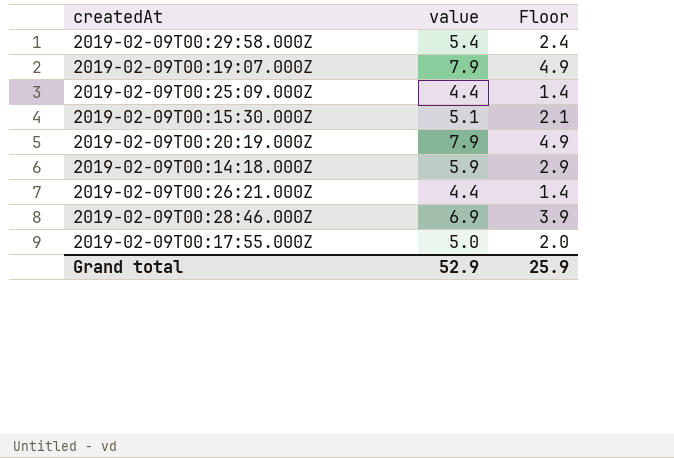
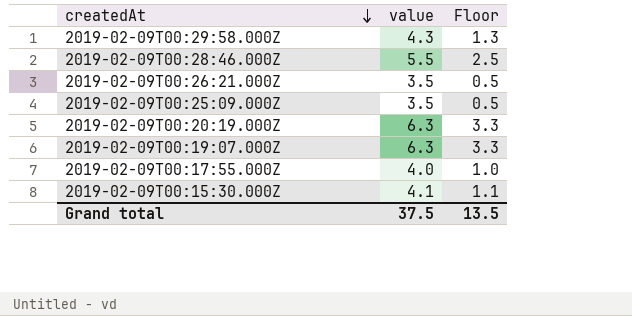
row order: none -> createdAt descending
row 2019-02-09T00:14:18.000Z: 5.9 | 2.9 -> none
2019-02-09T00:29:58.000Z | value: 5.4 -> 4.3
2019-02-09T00:29:58.000Z | Floor: 2.4 -> 1.3
2019-02-09T00:28:46.000Z | value: 6.9 -> 5.5
2019-02-09T00:28:46.000Z | Floor: 3.9 -> 2.5
2019-02-09T00:26:21.000Z | value: 4.4 -> 3.5
2019-02-09T00:26:21.000Z | Floor: 1.4 -> 0.5
2019-02-09T00:25:09.000Z | value: 4.4 -> 3.5
2019-02-09T00:25:09.000Z | Floor: 1.4 -> 0.5
2019-02-09T00:20:19.000Z | value: 7.9 -> 6.3
2019-02-09T00:20:19.000Z | Floor: 4.9 -> 3.3
2019-02-09T00:19:07.000Z | value: 7.9 -> 6.3
2019-02-09T00:19:07.000Z | Floor: 4.9 -> 3.3
2019-02-09T00:17:55.000Z | value: 5.0 -> 4.0
2019-02-09T00:17:55.000Z | Floor: 2.0 -> 1.0
2019-02-09T00:15:30.000Z | value: 5.1 -> 4.1
2019-02-09T00:15:30.000Z | Floor: 2.1 -> 1.1
Grand total | value: 52.9 -> 37.5
Grand total | Floor: 25.9 -> 13.5

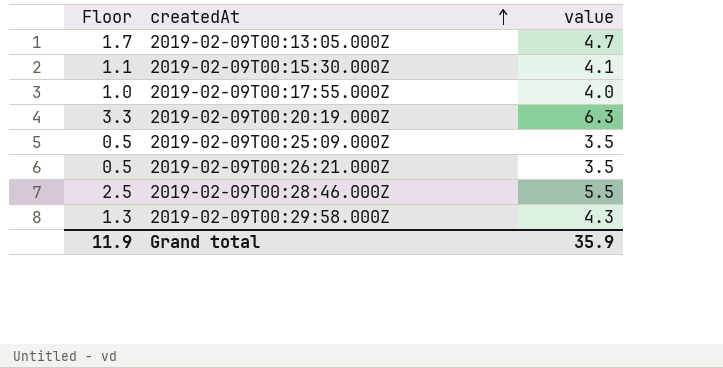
row order: createdAt descending -> createdAt ascending
column Floor | position: 3 -> 1
row 2019-02-09T00:19:07.000Z: 6.3 | 3.3 -> none
row 2019-02-09T00:13:05.000Z: none -> 1.7 | 4.7
Grand total | Floor: 13.5 -> 11.9
Grand total | value: 37.5 -> 35.9

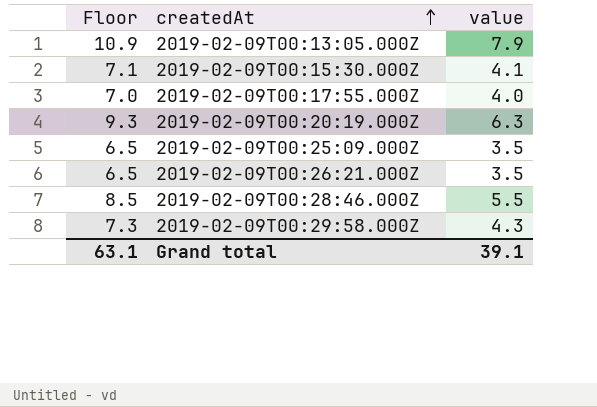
column Floor | formula: [value] - 3 -> [value] + 3
2019-02-09T00:13:05.000Z | value: 4.7 -> 7.9
Grand total | Floor: 11.9 -> 63.1
Grand total | value: 35.9 -> 39.1

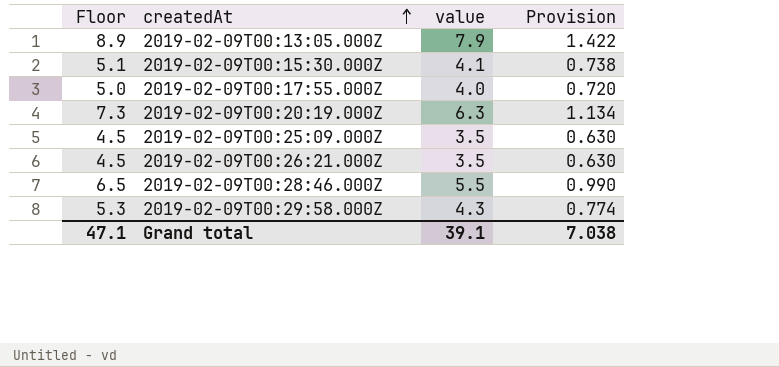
column Floor | formula: [value] + 3 -> [value] + 1
column Provision | formula: none -> [value] * 0.18
Grand total | Floor: 63.1 -> 47.1

